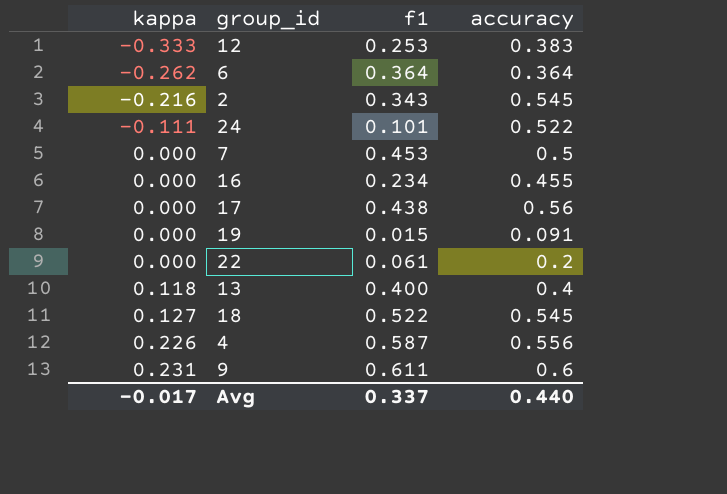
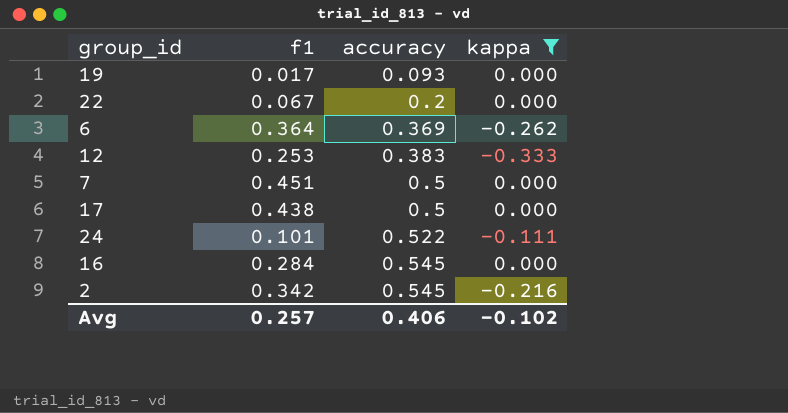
filter: none -> kappa <= 0.000
row order: kappa ascending -> accuracy ascending
column kappa | position: 1 -> 4
19 | f1: 0.015 -> 0.017
19 | accuracy: 0.091 -> 0.093
22 | f1: 0.061 -> 0.067
6 | accuracy: 0.364 -> 0.369
7 | f1: 0.453 -> 0.451
17 | accuracy: 0.56 -> 0.5
16 | f1: 0.234 -> 0.284
16 | accuracy: 0.455 -> 0.545
2 | f1: 0.343 -> 0.342
Avg | f1: 0.337 -> 0.257
Avg | accuracy: 0.440 -> 0.406
Avg | kappa: -0.017 -> -0.102

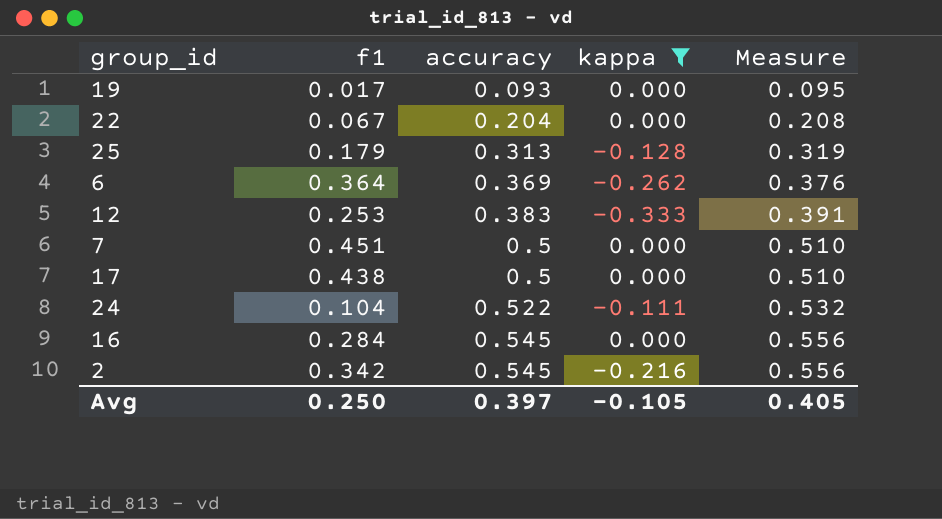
column Measure | formula: none -> [accuracy] * 1.02
22 | accuracy: 0.2 -> 0.204
row 25: none -> 0.179 | 0.313 | -0.128 | 0.319
24 | f1: 0.101 -> 0.104
Avg | f1: 0.257 -> 0.250
Avg | accuracy: 0.406 -> 0.397
Avg | kappa: -0.102 -> -0.105

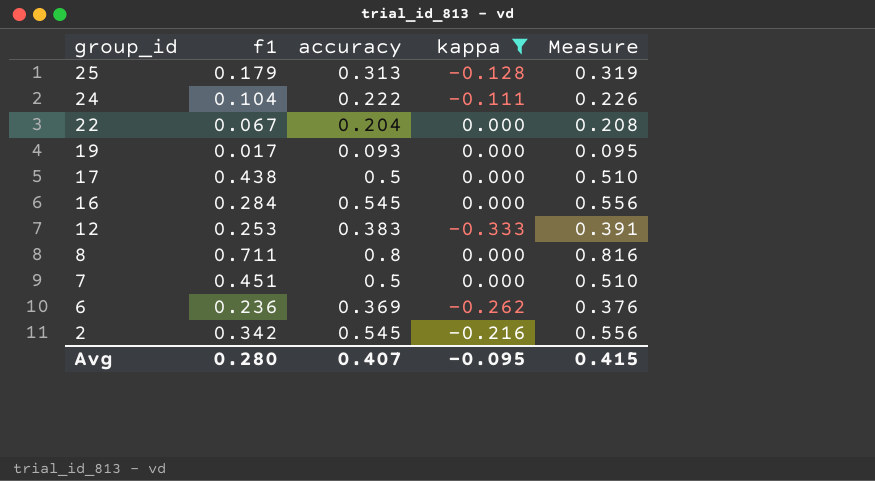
row order: accuracy ascending -> group_id descending
24 | accuracy: 0.522 -> 0.222
24 | Measure: 0.532 -> 0.226
row 8: none -> 0.711 | 0.8 | 0.000 | 0.816
6 | f1: 0.364 -> 0.236
Avg | f1: 0.250 -> 0.280
Avg | accuracy: 0.397 -> 0.407
Avg | kappa: -0.105 -> -0.095
Avg | Measure: 0.405 -> 0.415

